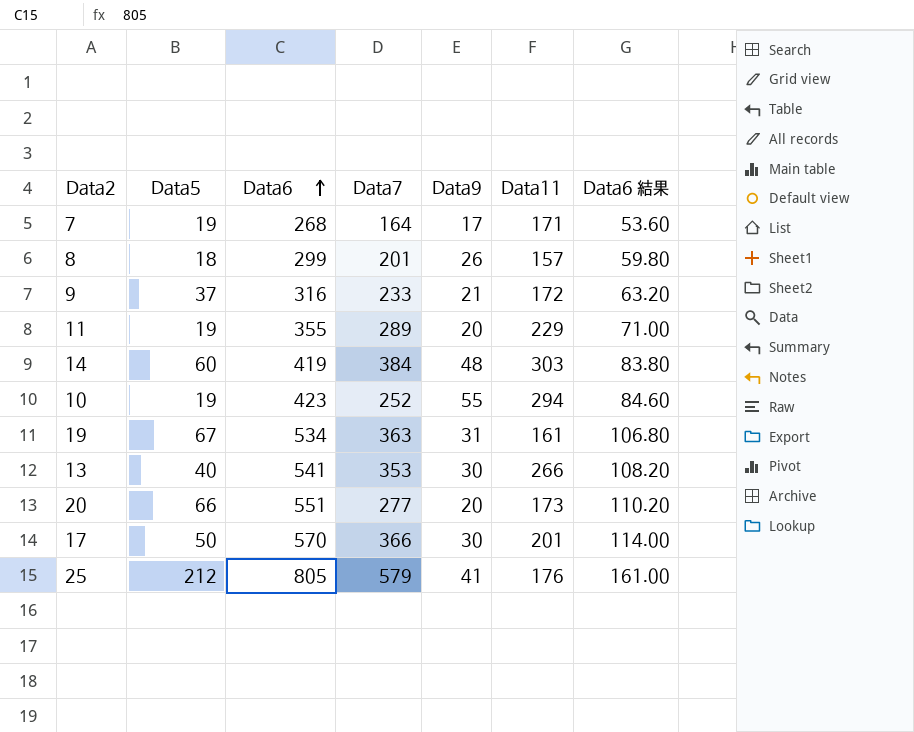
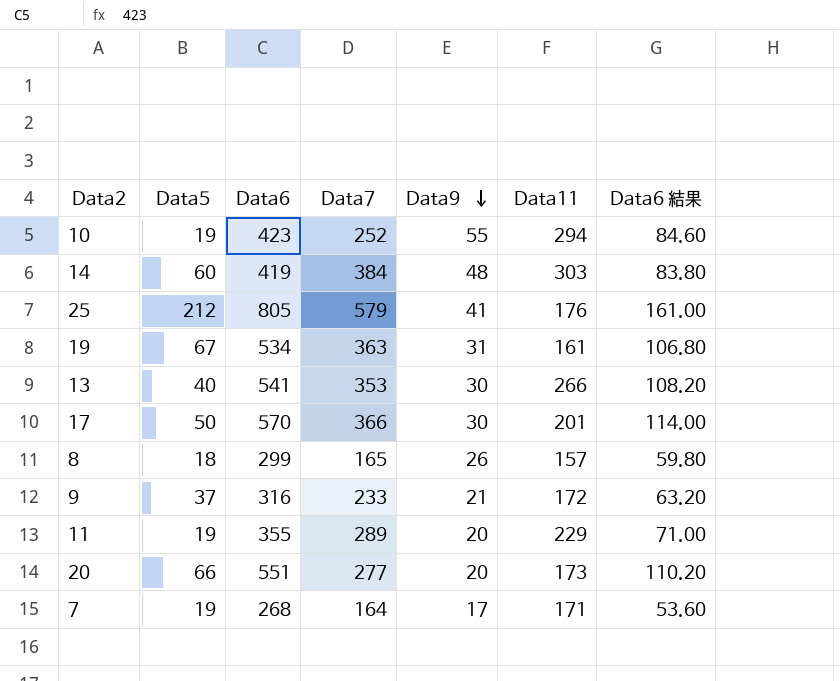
row order: Data6 ascending -> Data9 descending
8 | Data7: 201 -> 165

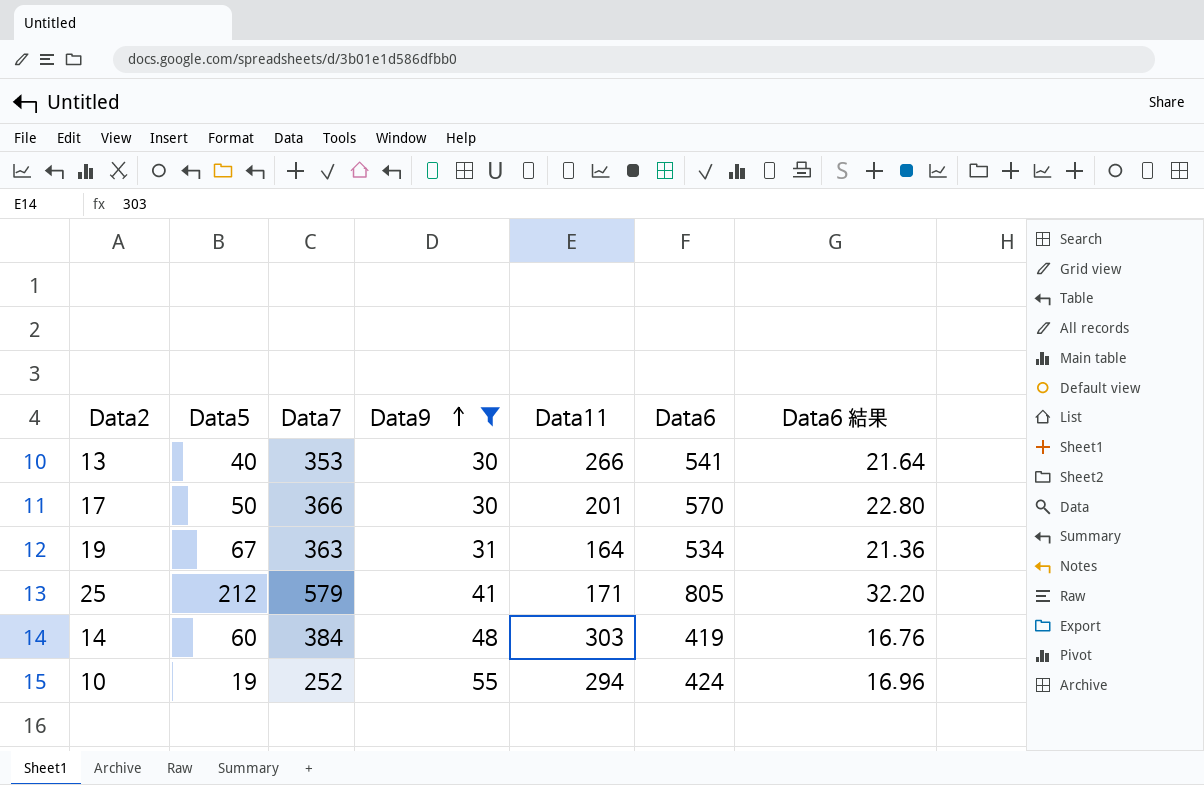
filter: none -> Data9 >= 30
row order: Data9 descending -> Data9 ascending
column Data6 | position: 3 -> 6
column Data6 結果 | formula: [Data6] * 0.2 -> [Data6] * 0.04
19 | Data11: 161 -> 164
25 | Data11: 176 -> 171
10 | Data6: 423 -> 424

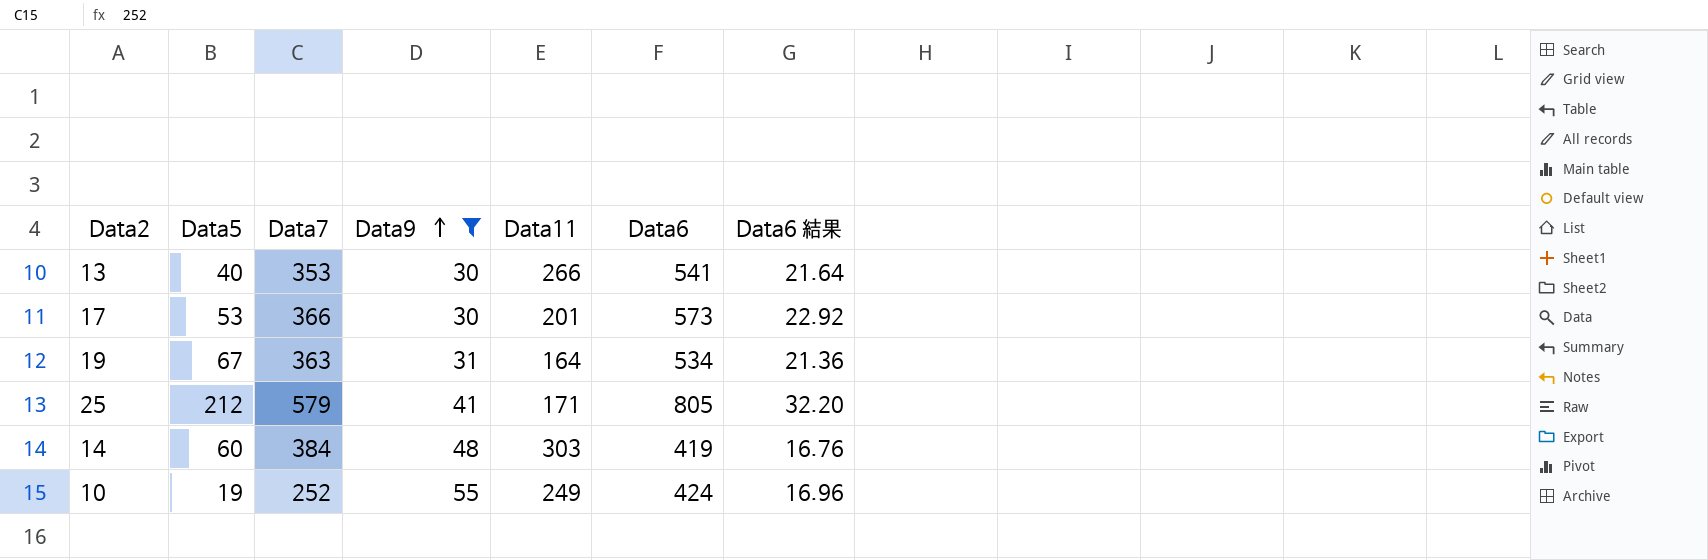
17 | Data5: 50 -> 53
17 | Data6: 570 -> 573
17 | Data6 結果: 22.80 -> 22.92
10 | Data11: 294 -> 249

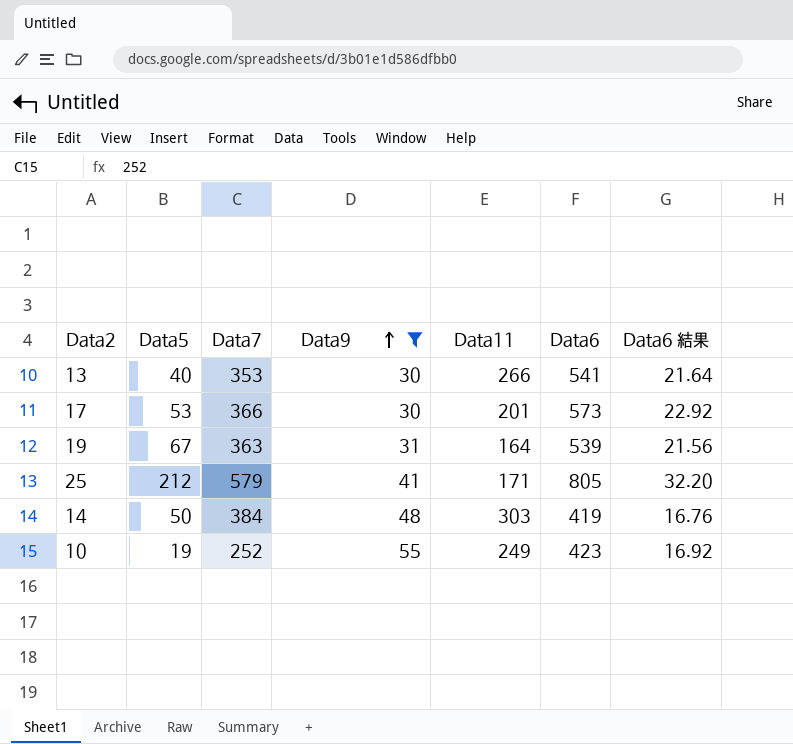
19 | Data6: 534 -> 539
19 | Data6 結果: 21.36 -> 21.56
14 | Data5: 60 -> 50
10 | Data6: 424 -> 423
10 | Data6 結果: 16.96 -> 16.92

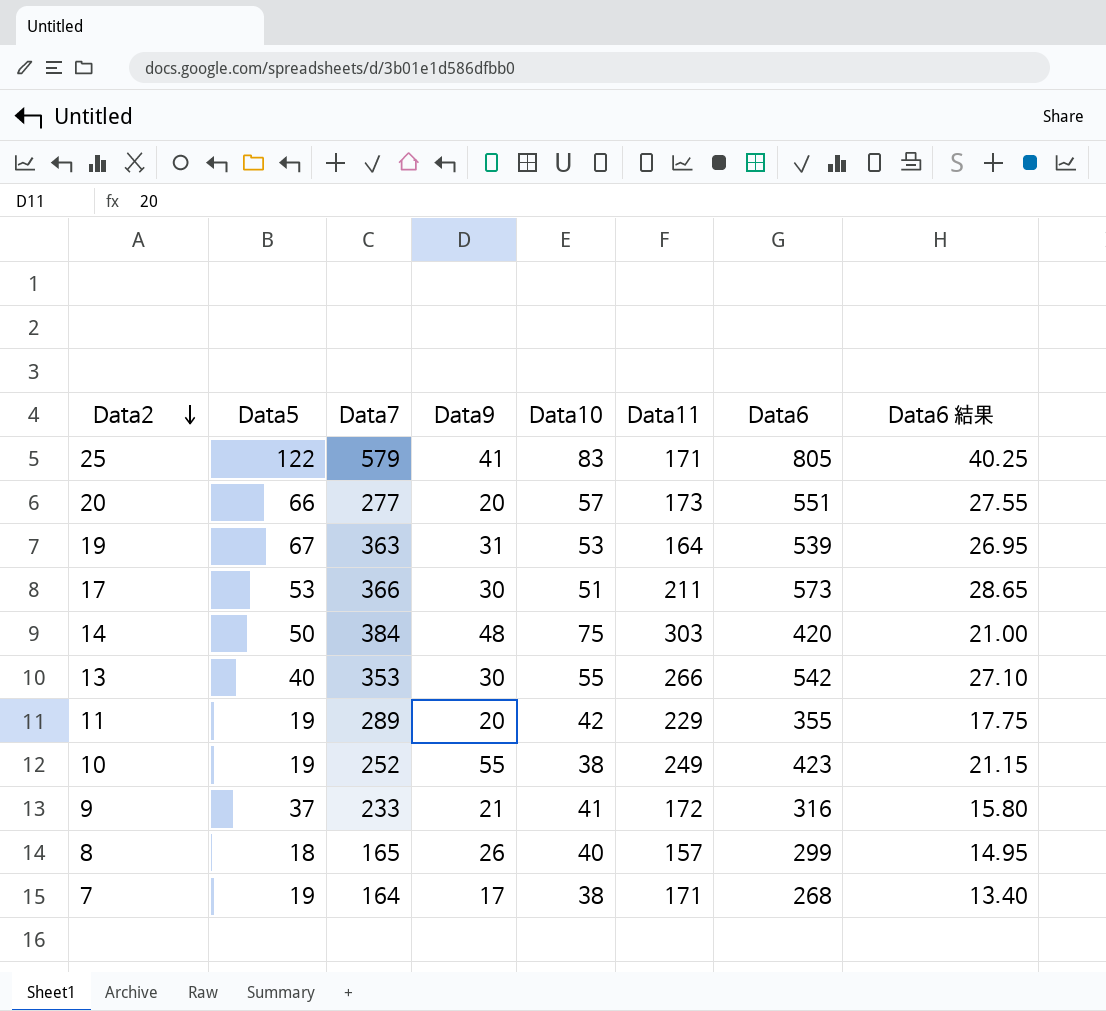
filter: Data9 >= 30 -> none
row order: Data9 ascending -> Data2 descending
column Data10 | position: none -> 5
column Data6 結果 | formula: [Data6] * 0.04 -> [Data6] * 0.05
25 | Data5: 212 -> 122
17 | Data11: 201 -> 211
14 | Data6: 419 -> 420
13 | Data6: 541 -> 542

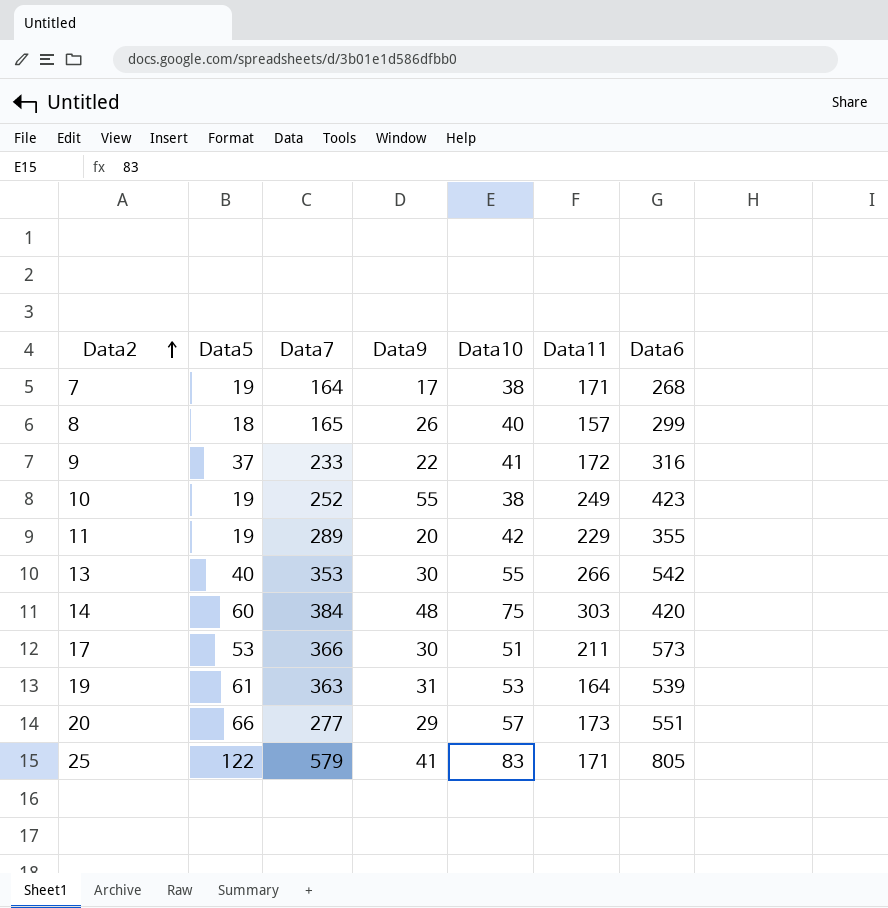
row order: Data2 descending -> Data2 ascending
column Data6 結果 | formula: [Data6] * 0.05 -> none
9 | Data9: 21 -> 22
14 | Data5: 50 -> 60
19 | Data5: 67 -> 61
20 | Data9: 20 -> 29

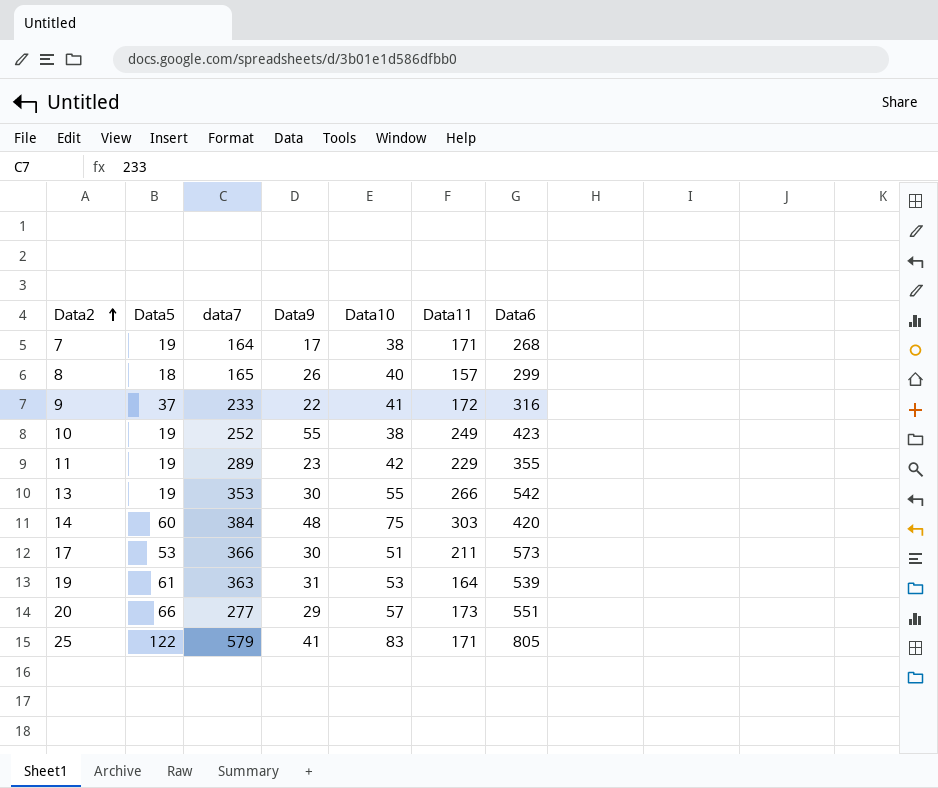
column name: Data7 -> data7
11 | Data9: 20 -> 23
13 | Data5: 40 -> 19

